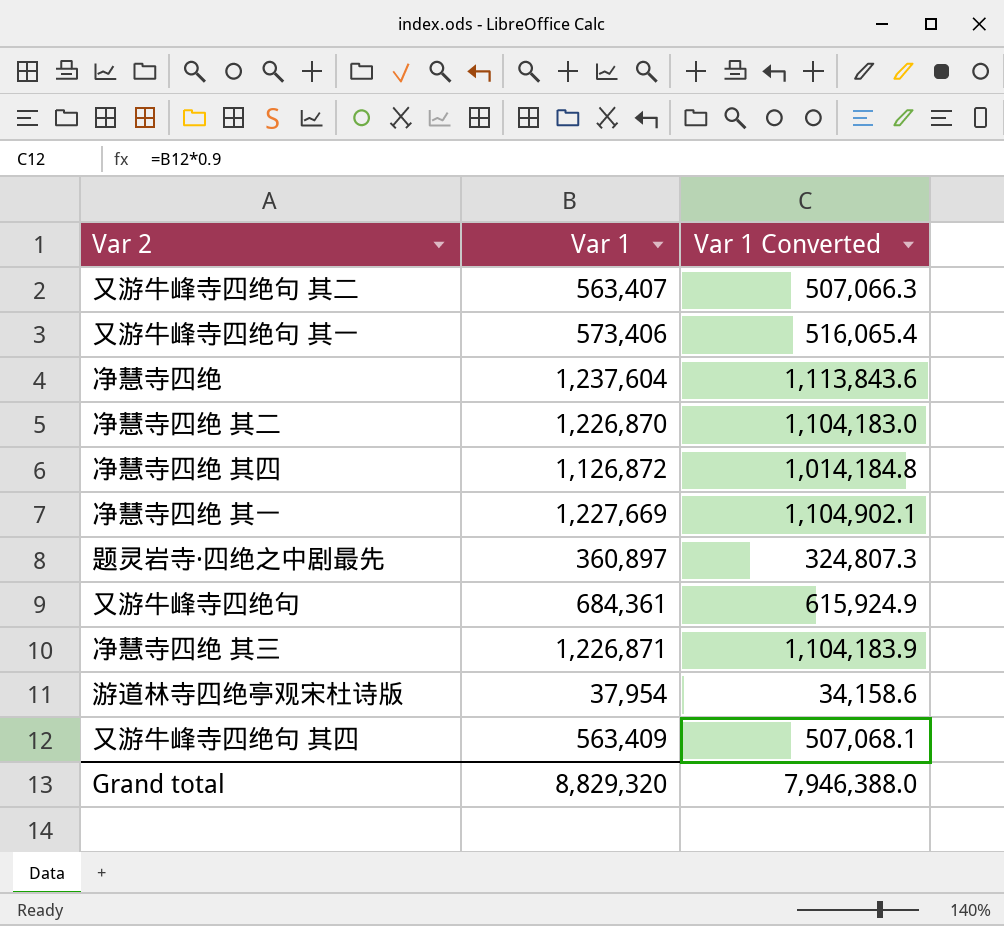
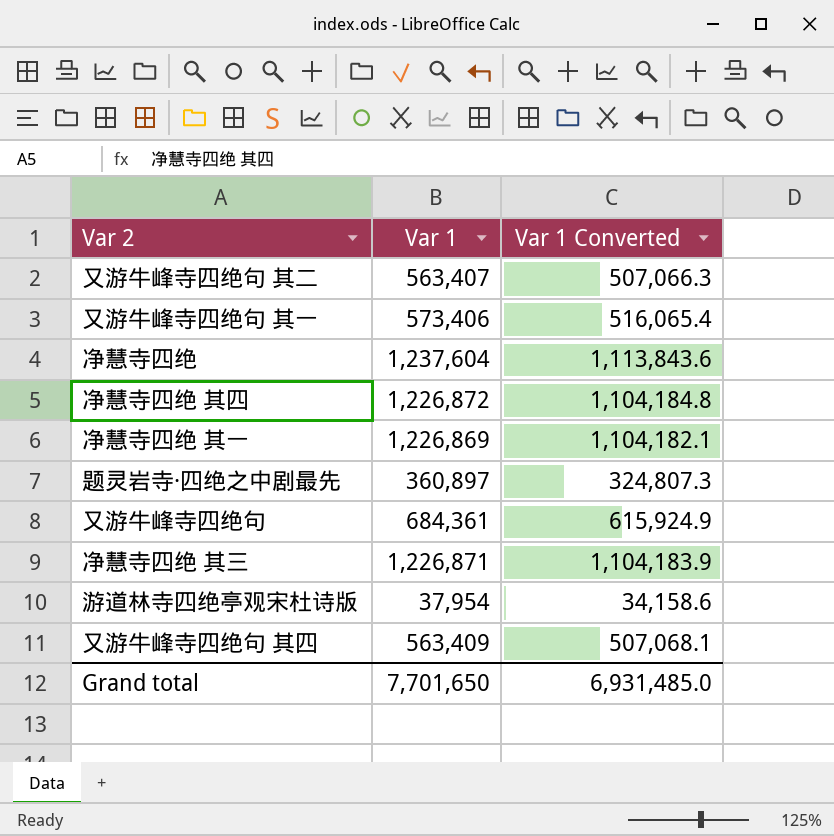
row 净慧寺四绝 其二: 1,226,870 | 1,104,183.0 -> none
净慧寺四绝 其四 | Var 1: 1,126,872 -> 1,226,872
净慧寺四绝 其四 | Var 1 Converted: 1,014,184.8 -> 1,104,184.8
净慧寺四绝 其一 | Var 1: 1,227,669 -> 1,226,869
净慧寺四绝 其一 | Var 1 Converted: 1,104,902.1 -> 1,104,182.1
Grand total | Var 1: 8,829,320 -> 7,701,650
Grand total | Var 1 Converted: 7,946,388.0 -> 6,931,485.0

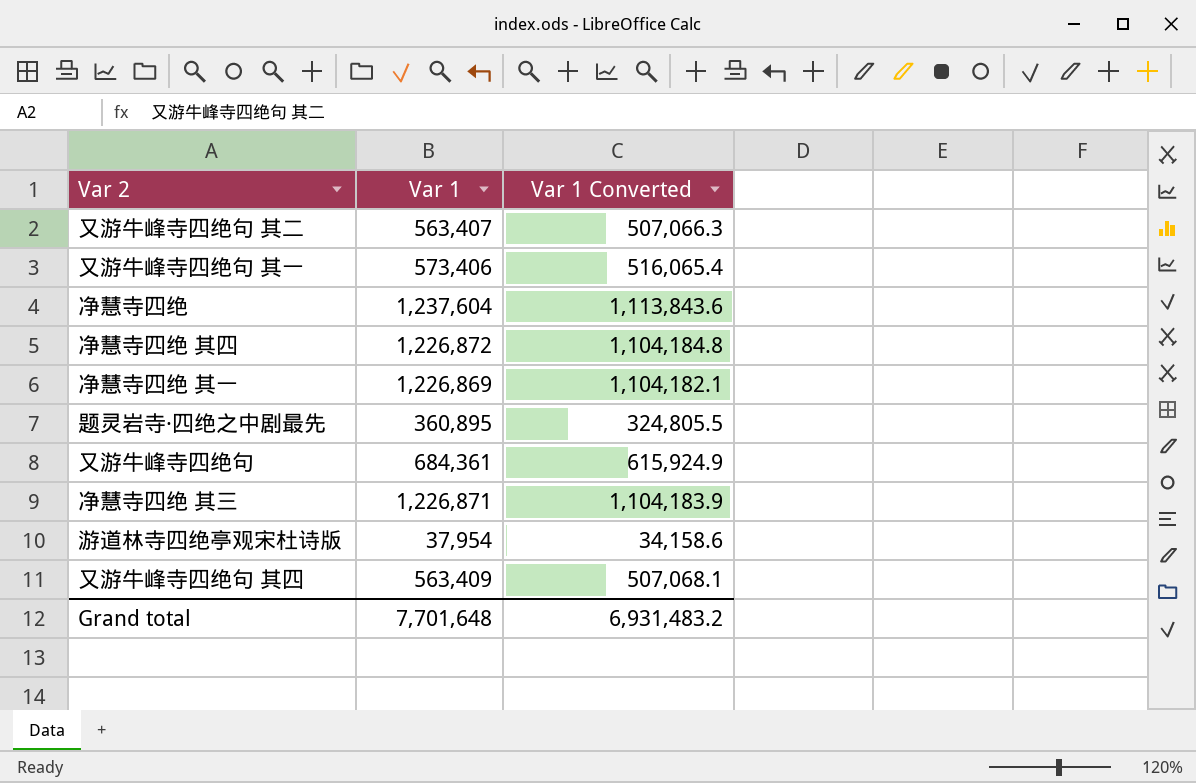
题灵岩寺·四绝之中剧最先 | Var 1: 360,897 -> 360,895
题灵岩寺·四绝之中剧最先 | Var 1 Converted: 324,807.3 -> 324,805.5
Grand total | Var 1: 7,701,650 -> 7,701,648
Grand total | Var 1 Converted: 6,931,485.0 -> 6,931,483.2

